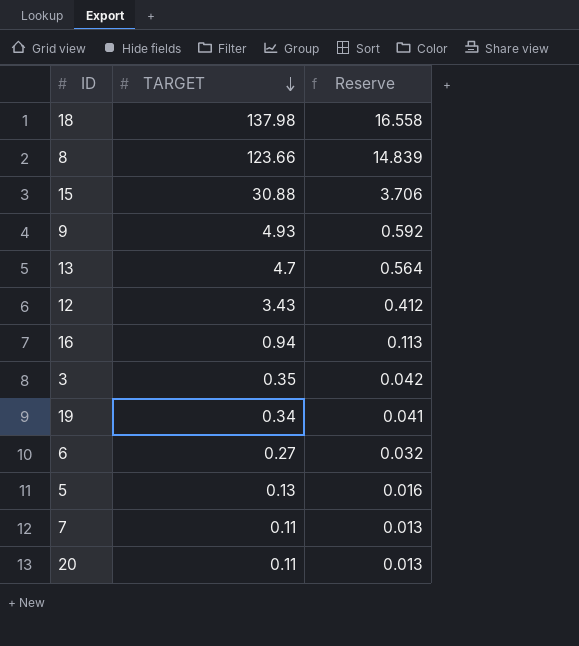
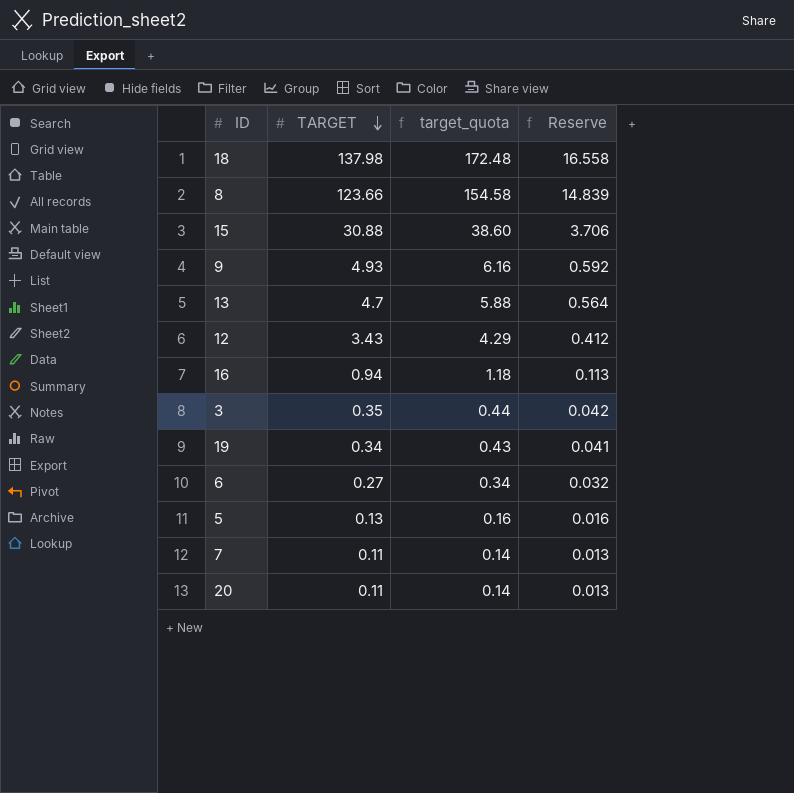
column target_quota | formula: none -> [TARGET] * 1.25

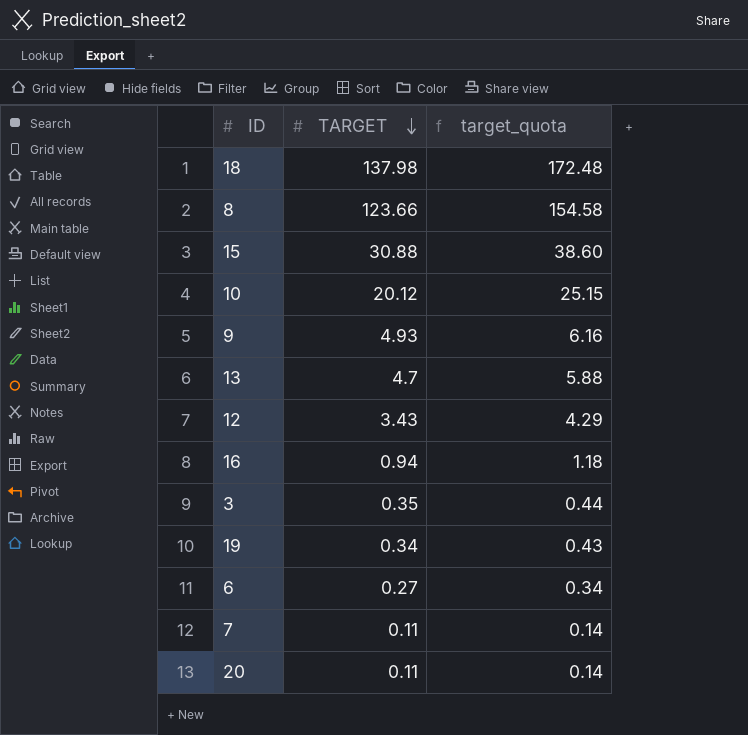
column Reserve | formula: [TARGET] * 0.12 -> none
row 5: 0.13 | 0.16 | 0.016 -> none
row 10: none -> 20.12 | 25.15

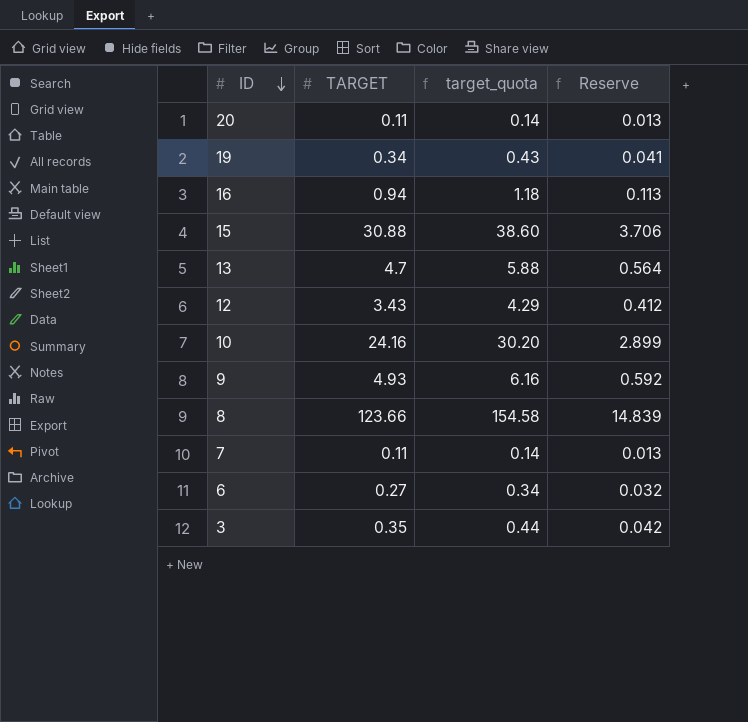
row order: TARGET descending -> ID descending
column Reserve | formula: none -> [TARGET] * 0.12
row 18: 137.98 | 172.48 -> none
10 | TARGET: 20.12 -> 24.16
10 | target_quota: 25.15 -> 30.20

